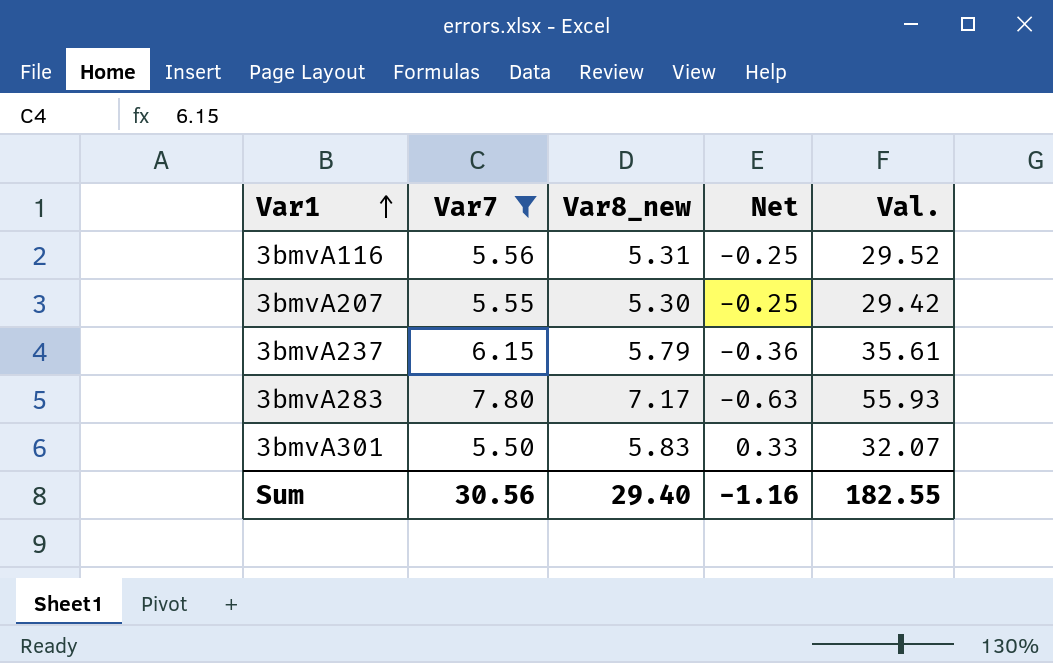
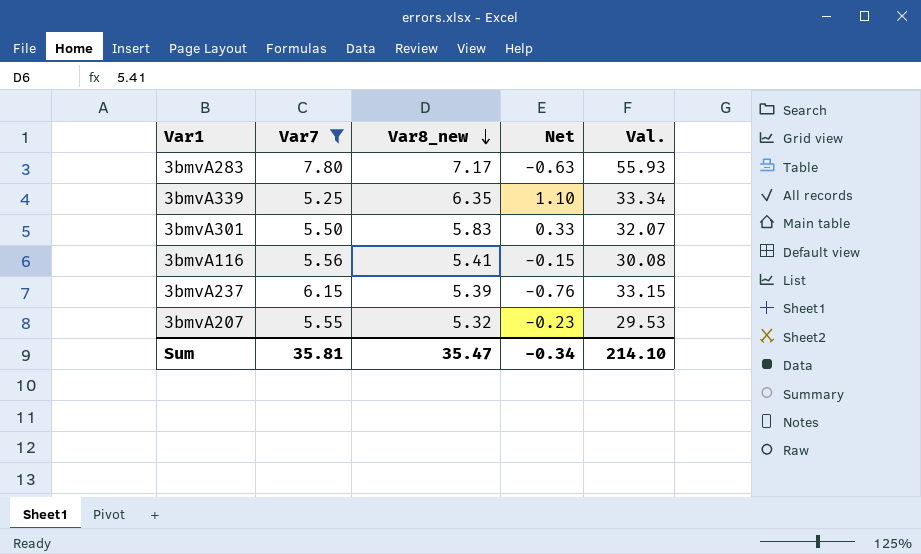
row order: Var1 ascending -> Var8_new descending
row 3bmvA339: none -> 5.25 | 6.35 | 1.10 | 33.34
3bmvA116 | Var8_new: 5.31 -> 5.41
3bmvA116 | Net: -0.25 -> -0.15
3bmvA116 | Val.: 29.52 -> 30.08
3bmvA237 | Var8_new: 5.79 -> 5.39
3bmvA237 | Net: -0.36 -> -0.76
3bmvA237 | Val.: 35.61 -> 33.15
3bmvA207 | Var8_new: 5.30 -> 5.32
3bmvA207 | Net: -0.25 -> -0.23
3bmvA207 | Val.: 29.42 -> 29.53
Sum | Var7: 30.56 -> 35.81
Sum | Var8_new: 29.40 -> 35.47
Sum | Net: -1.16 -> -0.34
Sum | Val.: 182.55 -> 214.10

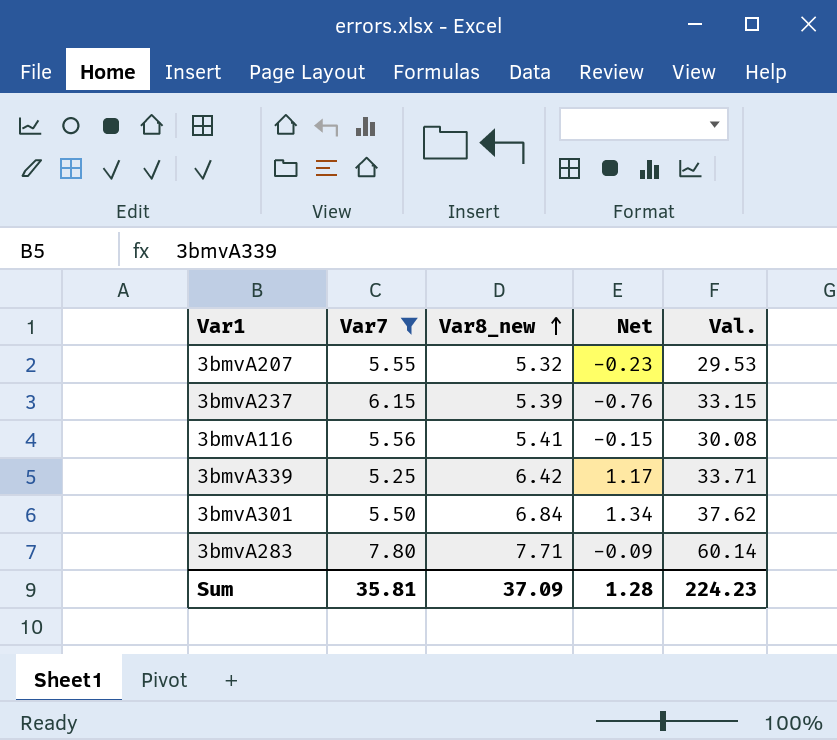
row order: Var8_new descending -> Var8_new ascending
3bmvA339 | Var8_new: 6.35 -> 6.42
3bmvA339 | Net: 1.10 -> 1.17
3bmvA339 | Val.: 33.34 -> 33.71
3bmvA301 | Var8_new: 5.83 -> 6.84
3bmvA301 | Net: 0.33 -> 1.34
3bmvA301 | Val.: 32.07 -> 37.62
3bmvA283 | Var8_new: 7.17 -> 7.71
3bmvA283 | Net: -0.63 -> -0.09
3bmvA283 | Val.: 55.93 -> 60.14
Sum | Var8_new: 35.47 -> 37.09
Sum | Net: -0.34 -> 1.28
Sum | Val.: 214.10 -> 224.23

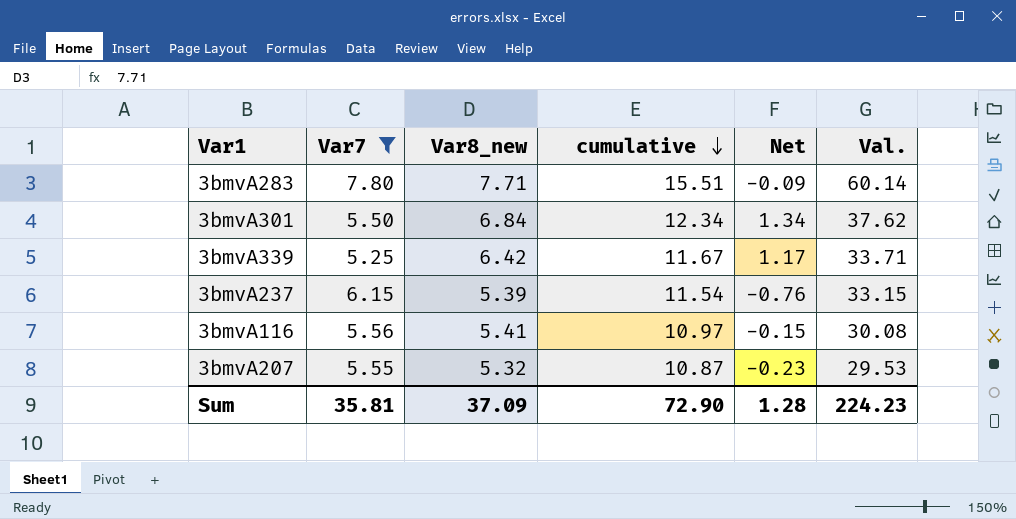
row order: Var8_new ascending -> cumulative descending
column cumulative | formula: none -> [Var7] + [Var8_new]

